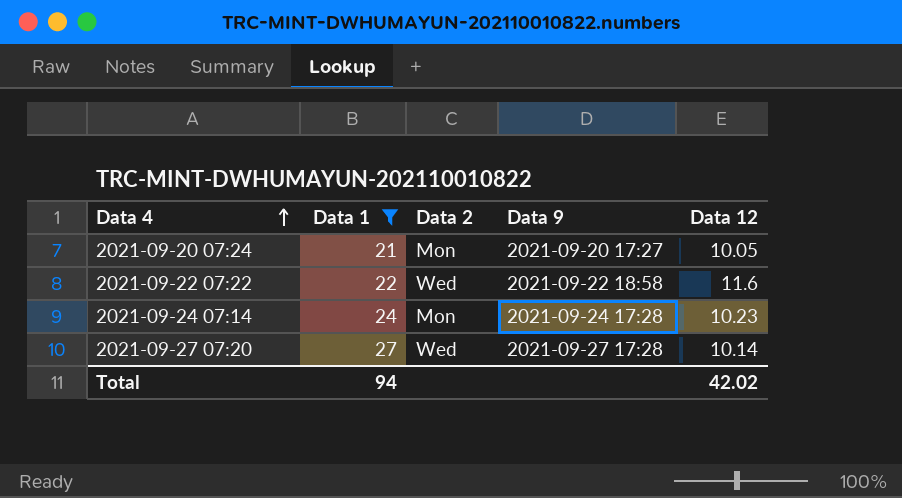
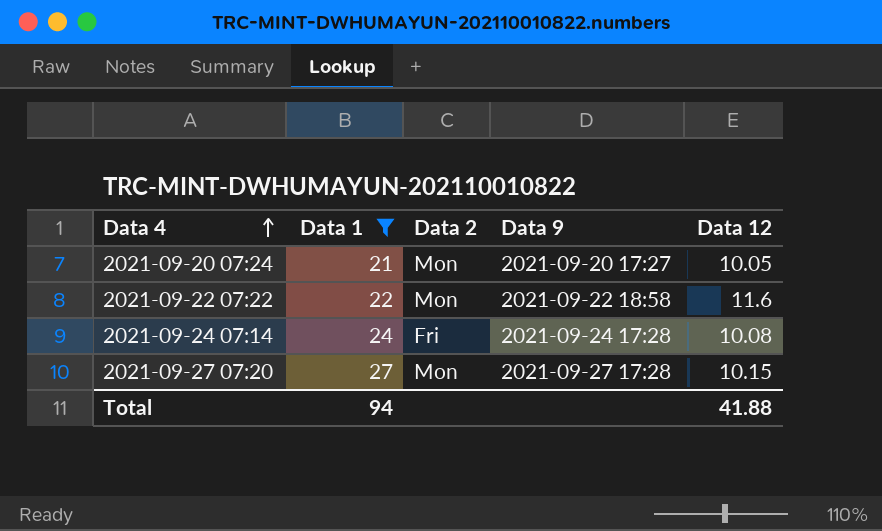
2021-09-22 07:22 | Data 2: Wed -> Mon
2021-09-24 07:14 | Data 2: Mon -> Fri
2021-09-24 07:14 | Data 12: 10.23 -> 10.08
2021-09-27 07:20 | Data 2: Wed -> Mon
2021-09-27 07:20 | Data 12: 10.14 -> 10.15
Total | Data 12: 42.02 -> 41.88

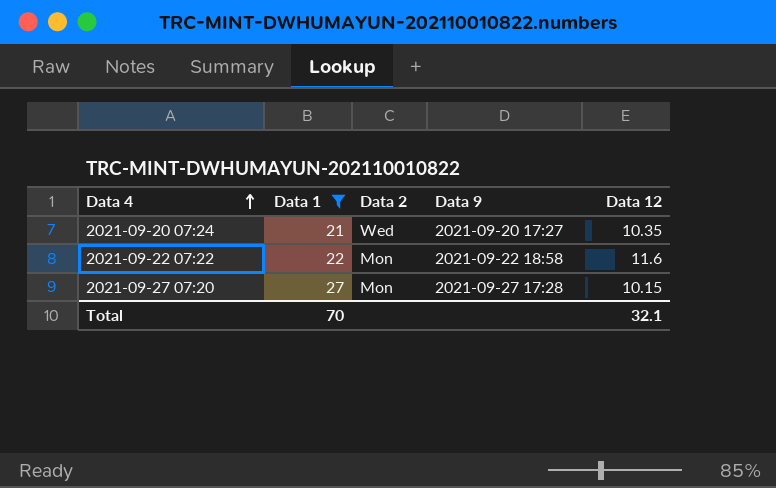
row 2021-09-24 07:14: 24 | Fri | 2021-09-24 17:28 | 10.08 -> none
2021-09-20 07:24 | Data 2: Mon -> Wed
2021-09-20 07:24 | Data 12: 10.05 -> 10.35
Total | Data 1: 94 -> 70
Total | Data 12: 41.88 -> 32.1

